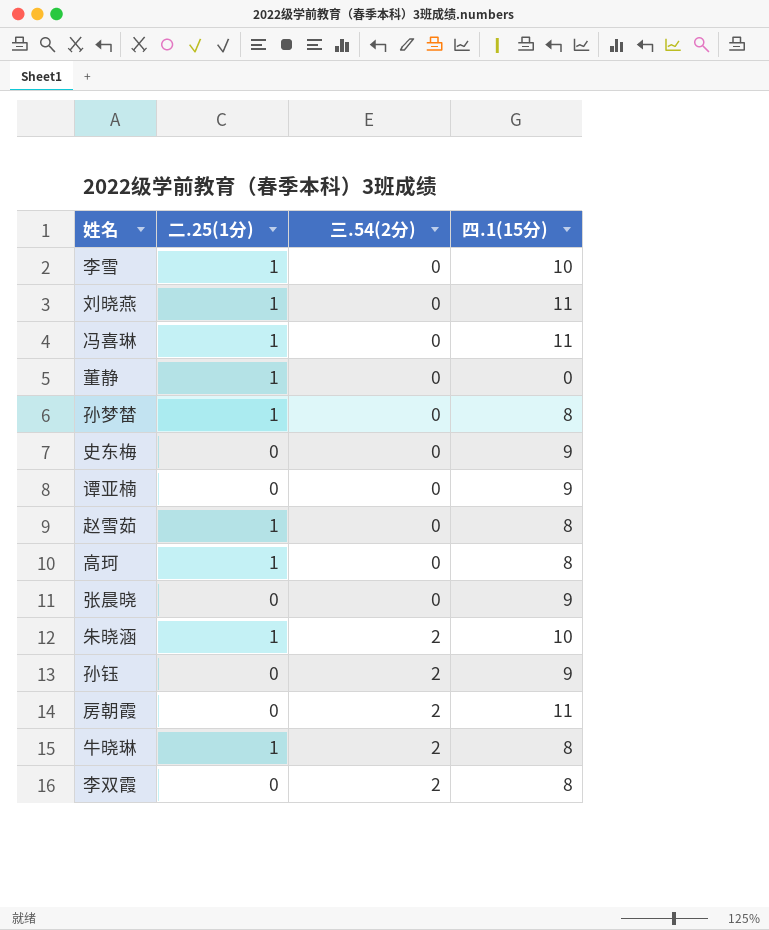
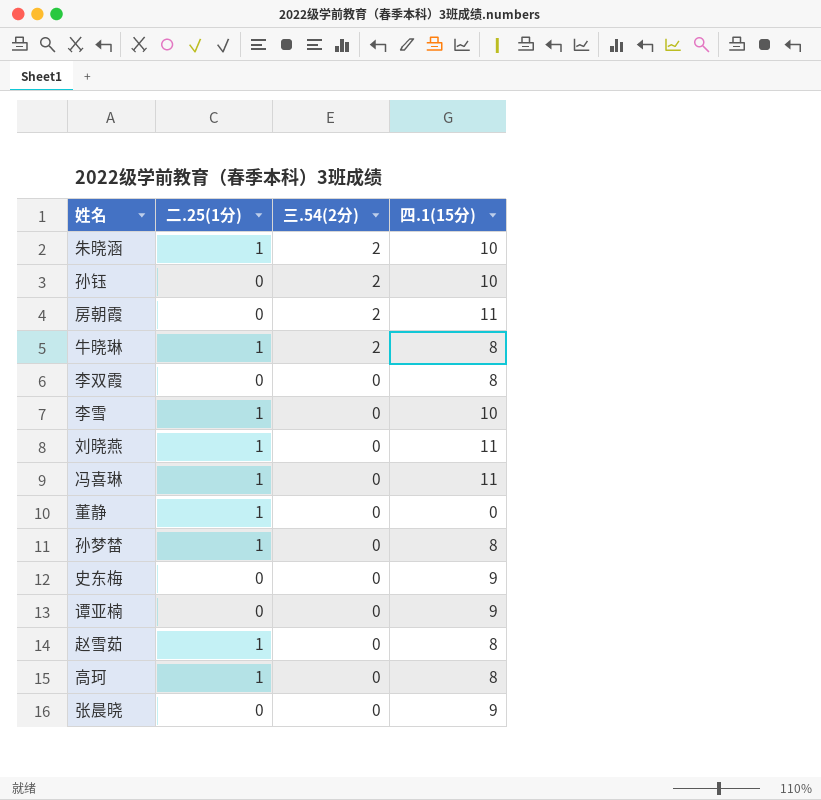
row order: 三.54(2分) ascending -> 三.54(2分) descending
孙钰 | 四.1(15分): 9 -> 10
李双霞 | 三.54(2分): 2 -> 0

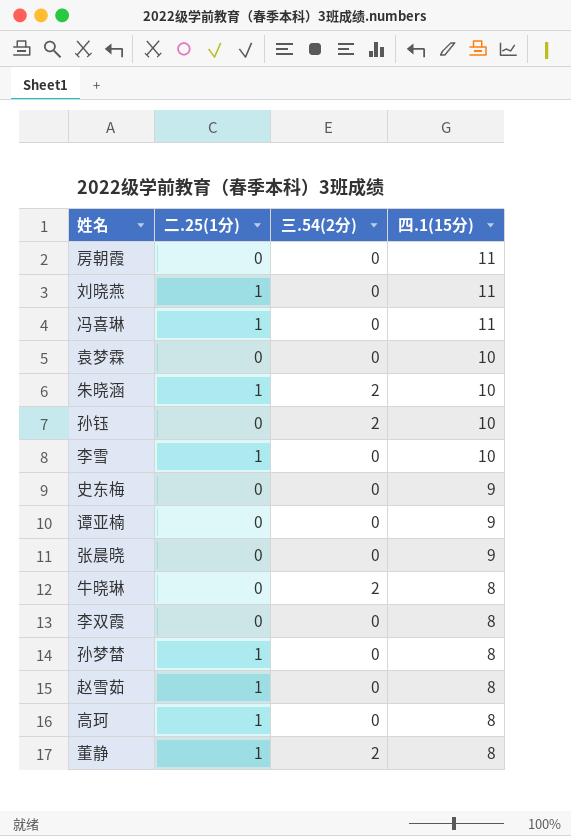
row order: 三.54(2分) descending -> 四.1(15分) descending
房朝霞 | 三.54(2分): 2 -> 0
row 袁梦霖: none -> 0 | 0 | 10
牛晓琳 | 二.25(1分): 1 -> 0
董静 | 三.54(2分): 0 -> 2
董静 | 四.1(15分): 0 -> 8

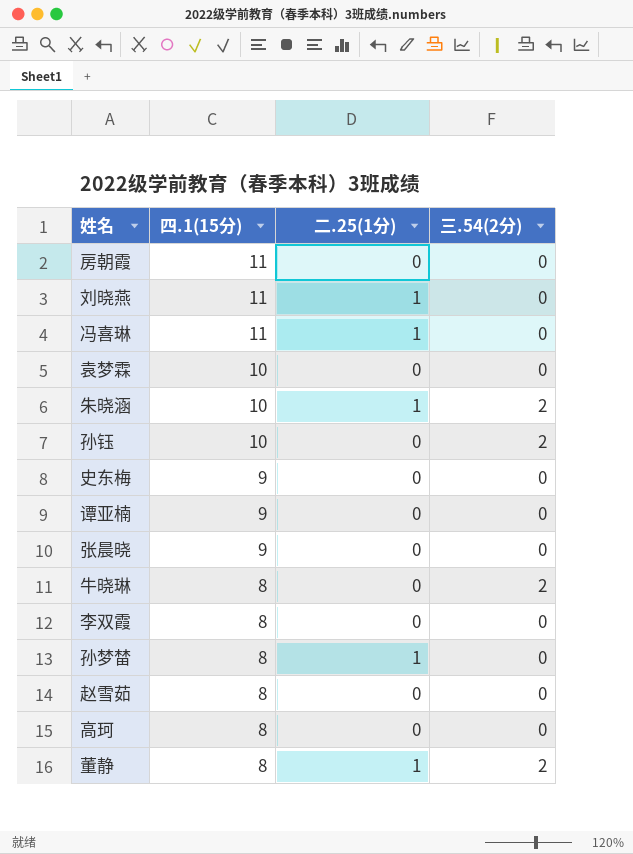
column 四.1(15分) | position: 4 -> 2
row 李雪: 1 | 0 | 10 -> none
赵雪茹 | 二.25(1分): 1 -> 0
高珂 | 二.25(1分): 1 -> 0

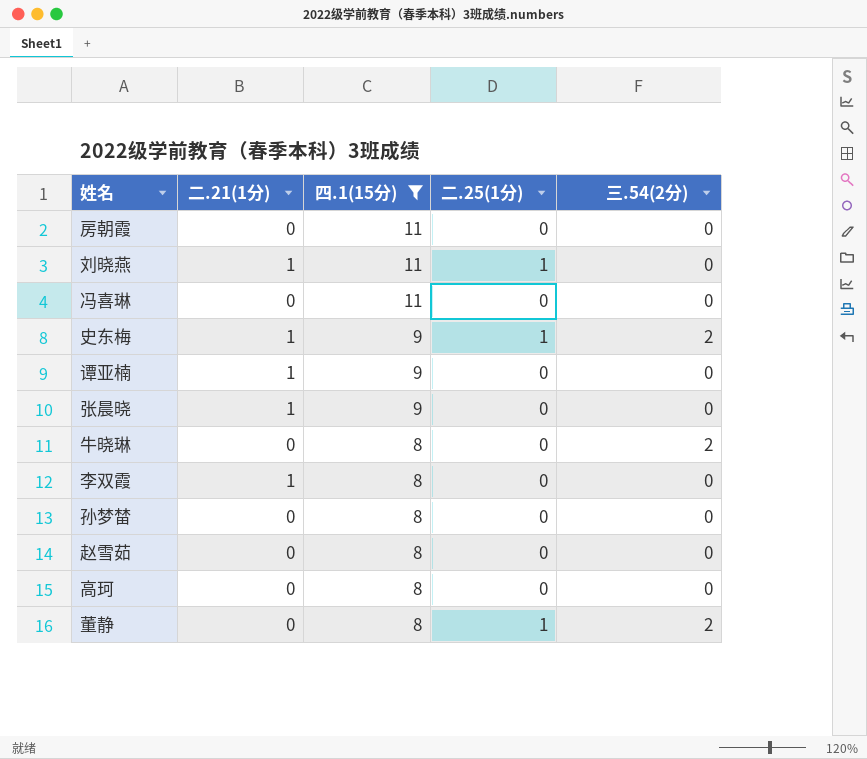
filter: none -> 四.1(15分) != 10
column 二.21(1分) | position: none -> 2
冯喜琳 | 二.25(1分): 1 -> 0
史东梅 | 二.25(1分): 0 -> 1
史东梅 | 三.54(2分): 0 -> 2
孙梦榃 | 二.25(1分): 1 -> 0

